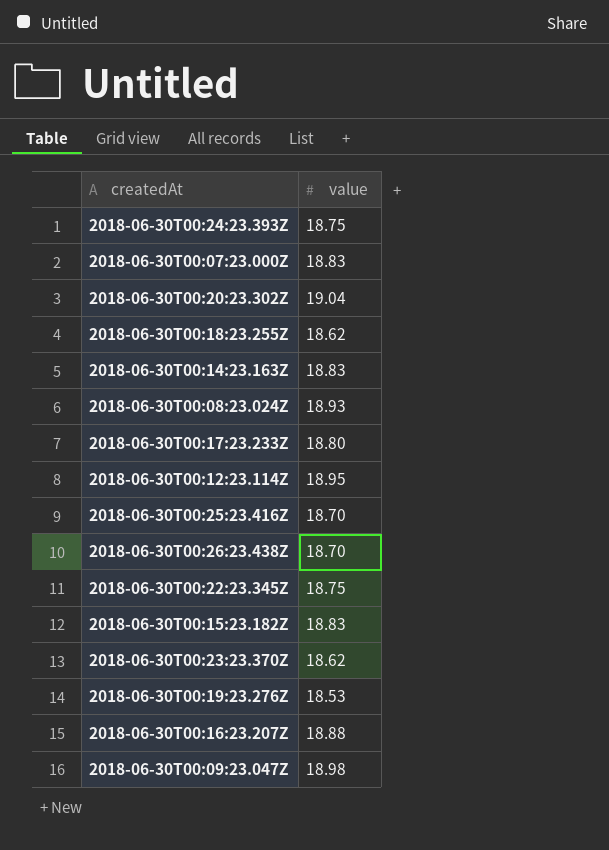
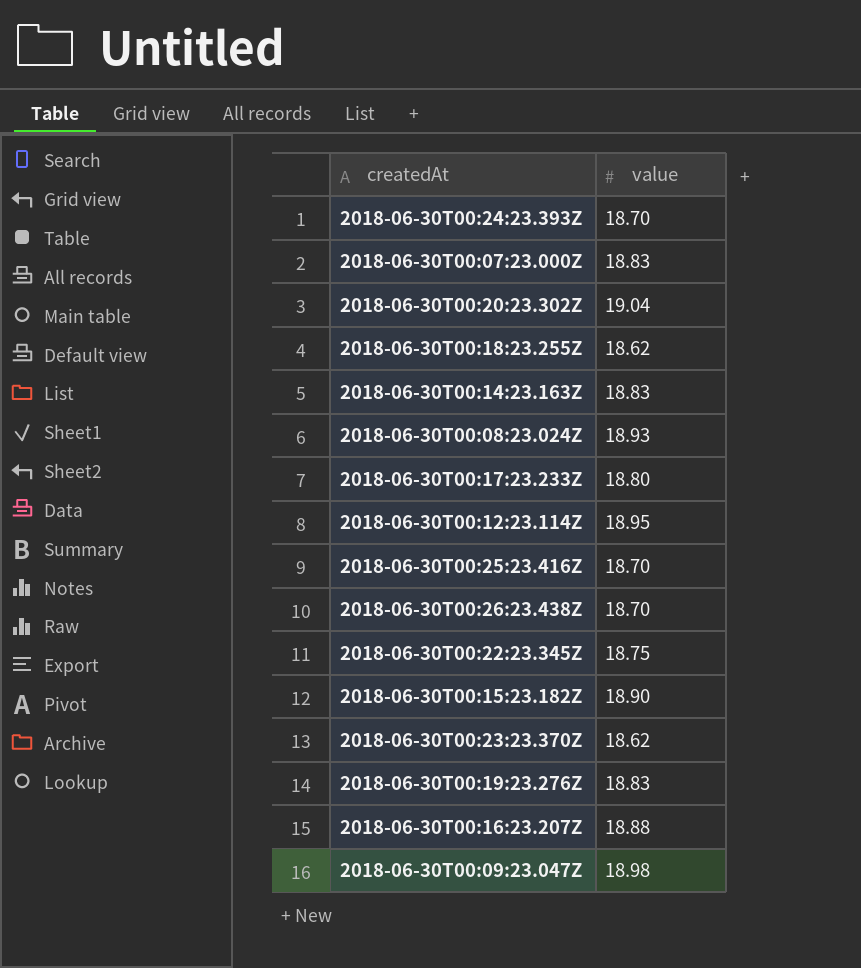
2018-06-30T00:24:23.393Z | value: 18.75 -> 18.70
2018-06-30T00:15:23.182Z | value: 18.83 -> 18.90
2018-06-30T00:19:23.276Z | value: 18.53 -> 18.83

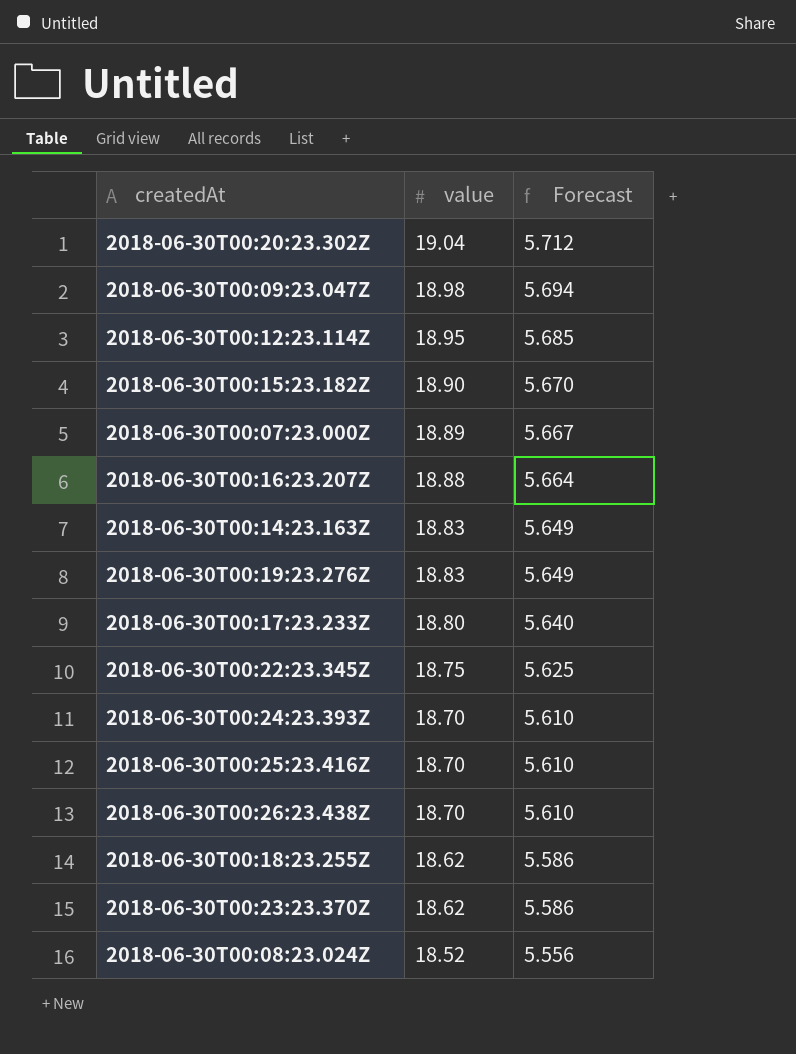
row order: none -> value descending
column Forecast | formula: none -> [value] * 0.3
2018-06-30T00:07:23.000Z | value: 18.83 -> 18.89
2018-06-30T00:08:23.024Z | value: 18.93 -> 18.52

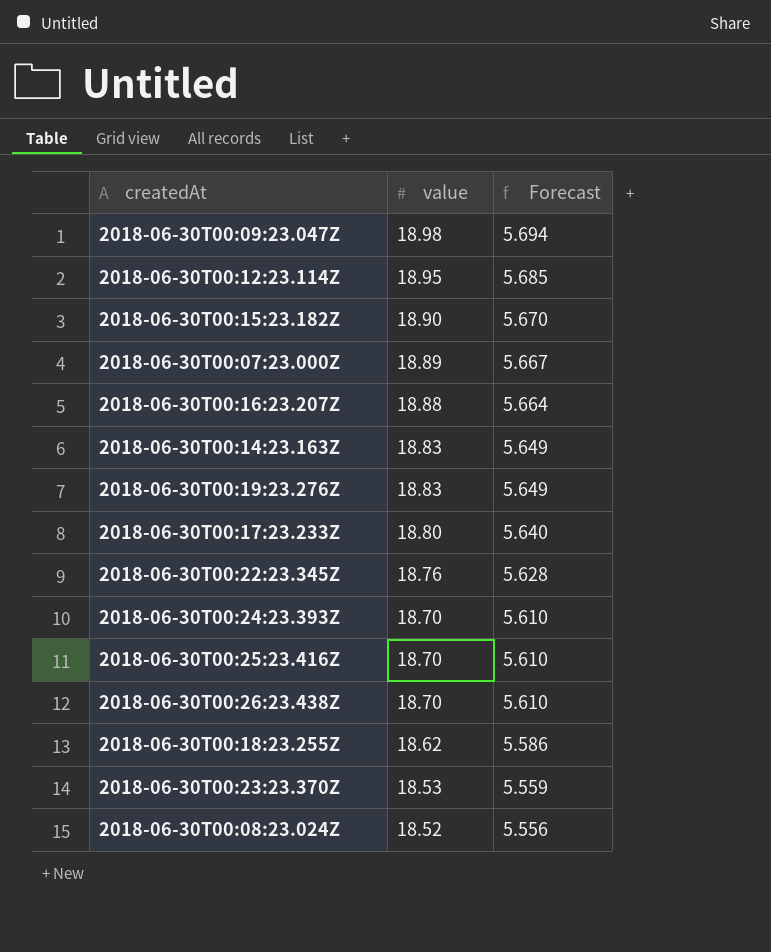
row 2018-06-30T00:20:23.302Z: 19.04 | 5.712 -> none
2018-06-30T00:22:23.345Z | value: 18.75 -> 18.76
2018-06-30T00:22:23.345Z | Forecast: 5.625 -> 5.628
2018-06-30T00:23:23.370Z | value: 18.62 -> 18.53
2018-06-30T00:23:23.370Z | Forecast: 5.586 -> 5.559

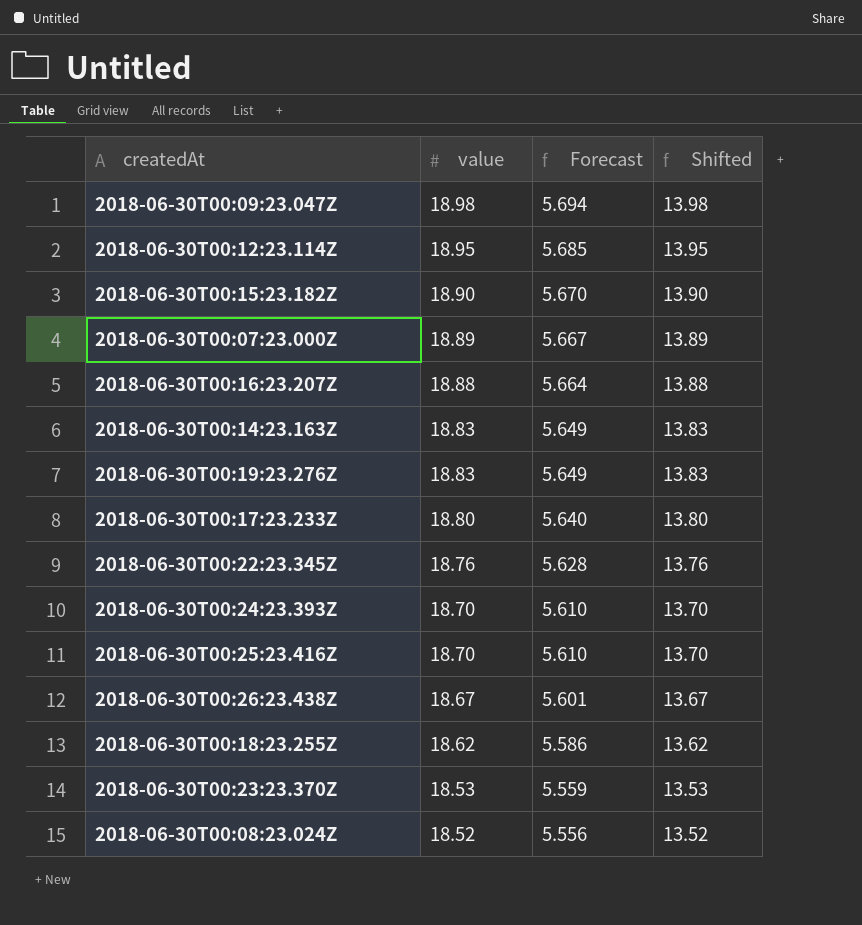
column Shifted | formula: none -> [value] - 5
2018-06-30T00:26:23.438Z | value: 18.70 -> 18.67
2018-06-30T00:26:23.438Z | Forecast: 5.610 -> 5.601

